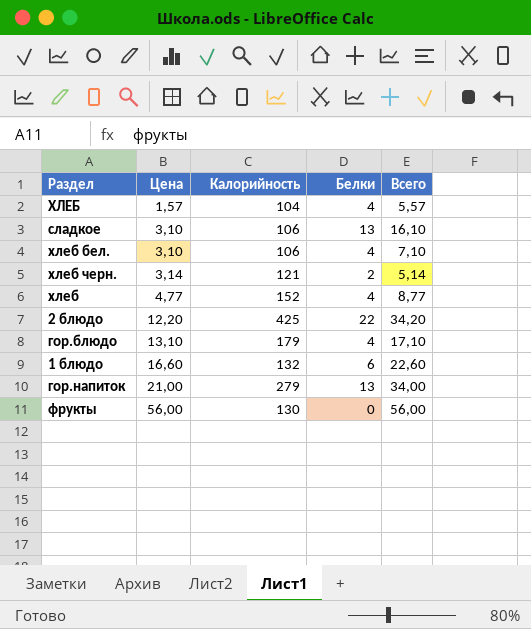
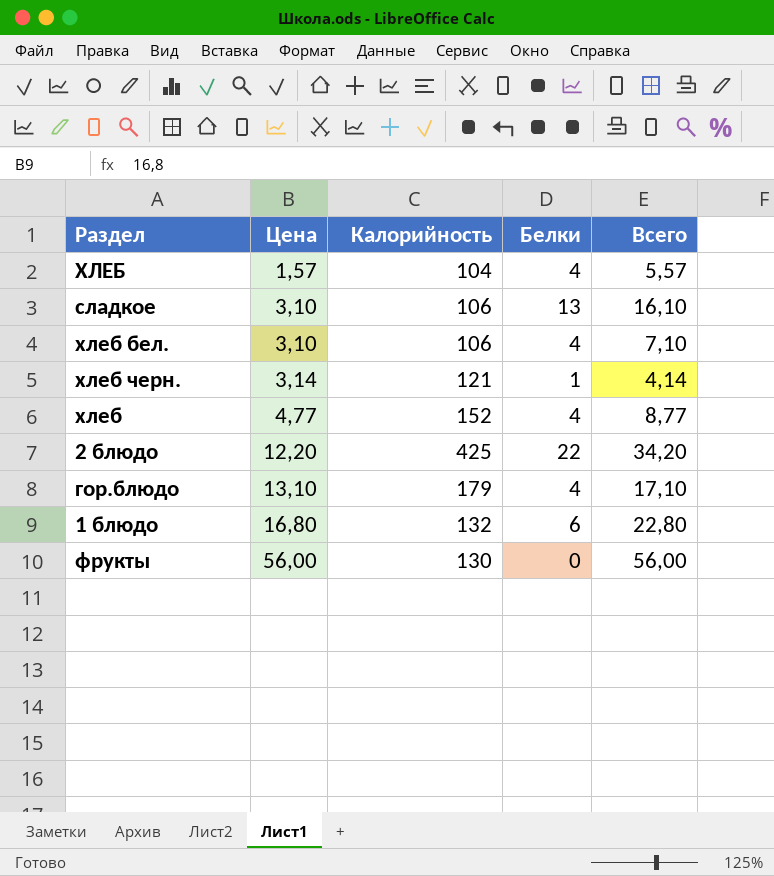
row гор.напиток: 21,00 | 279 | 13 | 34,00 -> none
хлеб черн. | Белки: 2 -> 1
хлеб черн. | Всего: 5,14 -> 4,14
1 блюдо | Цена: 16,60 -> 16,80
1 блюдо | Всего: 22,60 -> 22,80

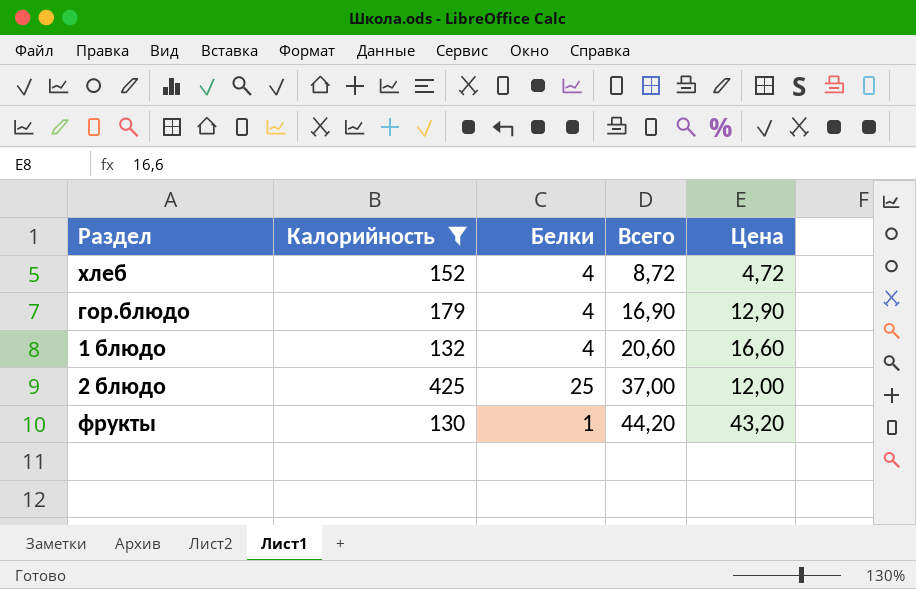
filter: none -> Калорийность >= 130
row order: Цена ascending -> Всего ascending
column Цена | position: 2 -> 5
хлеб | Всего: 8,77 -> 8,72
хлеб | Цена: 4,77 -> 4,72
гор.блюдо | Всего: 17,10 -> 16,90
гор.блюдо | Цена: 13,10 -> 12,90
1 блюдо | Белки: 6 -> 4
1 блюдо | Всего: 22,80 -> 20,60
1 блюдо | Цена: 16,80 -> 16,60
2 блюдо | Белки: 22 -> 25
2 блюдо | Всего: 34,20 -> 37,00
2 блюдо | Цена: 12,20 -> 12,00
фрукты | Белки: 0 -> 1
фрукты | Всего: 56,00 -> 44,20
фрукты | Цена: 56,00 -> 43,20

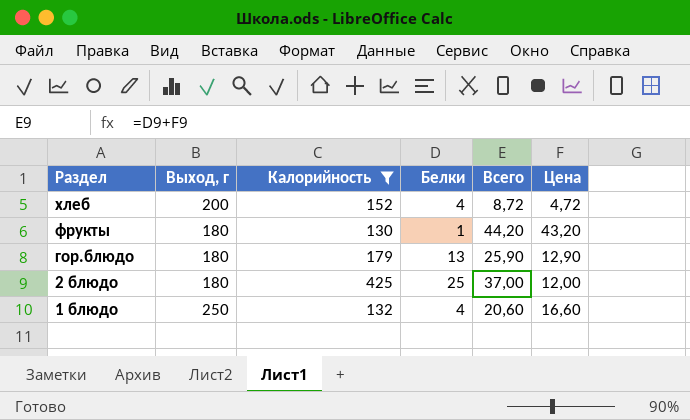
row order: Всего ascending -> Раздел descending
column Выход, г | position: none -> 2
гор.блюдо | Белки: 4 -> 13
гор.блюдо | Всего: 16,90 -> 25,90

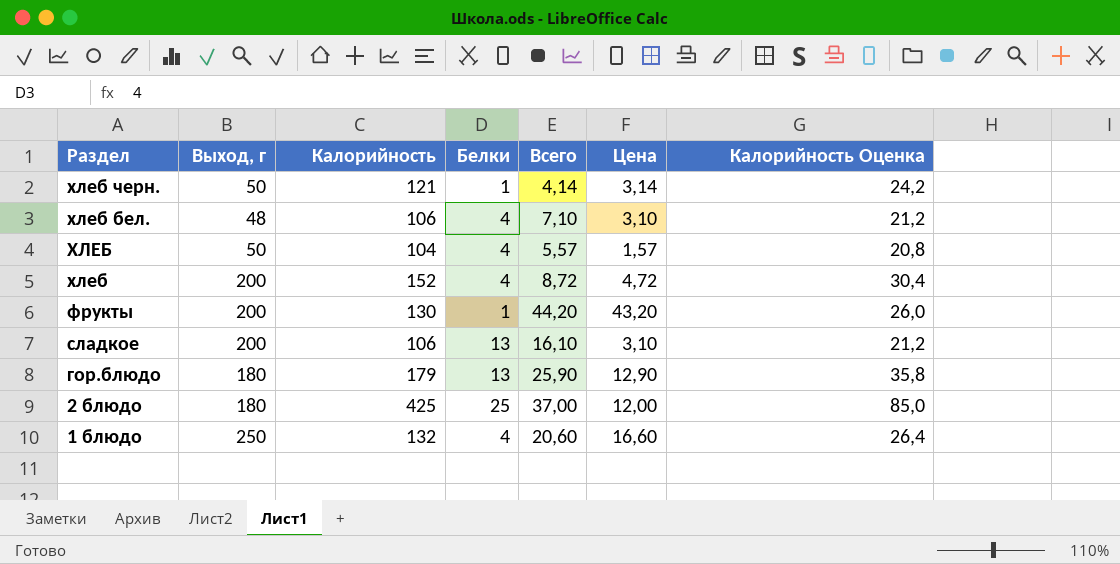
filter: Калорийность >= 130 -> none
column Калорийность Оценка | formula: none -> [Калорийность] * 0,2
фрукты | Выход, г: 180 -> 200

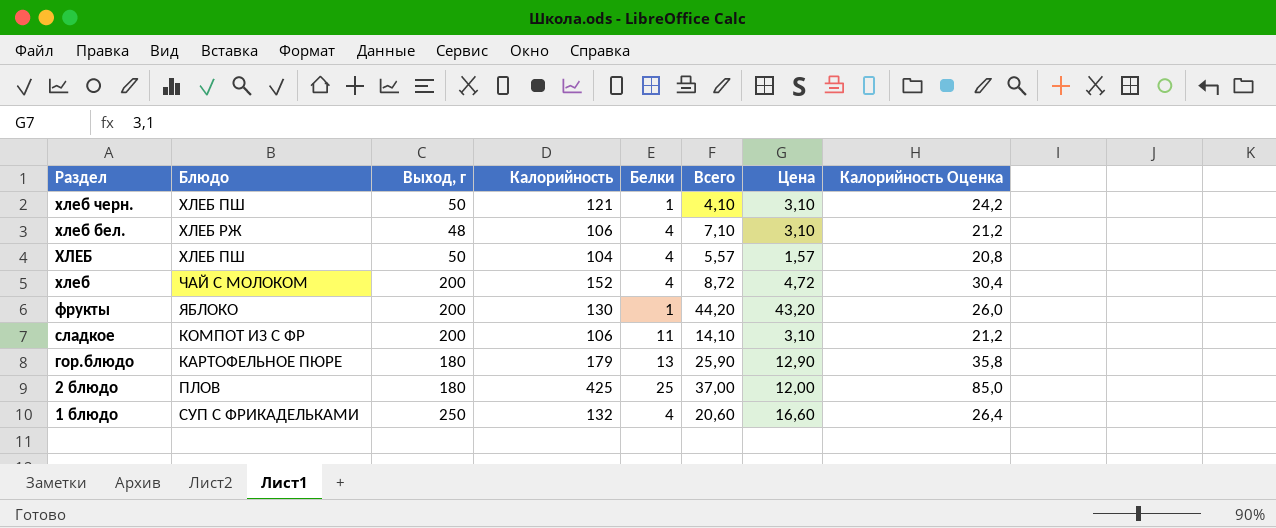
column Блюдо | position: none -> 2
хлеб черн. | Всего: 4,14 -> 4,10
хлеб черн. | Цена: 3,14 -> 3,10
сладкое | Белки: 13 -> 11
сладкое | Всего: 16,10 -> 14,10

